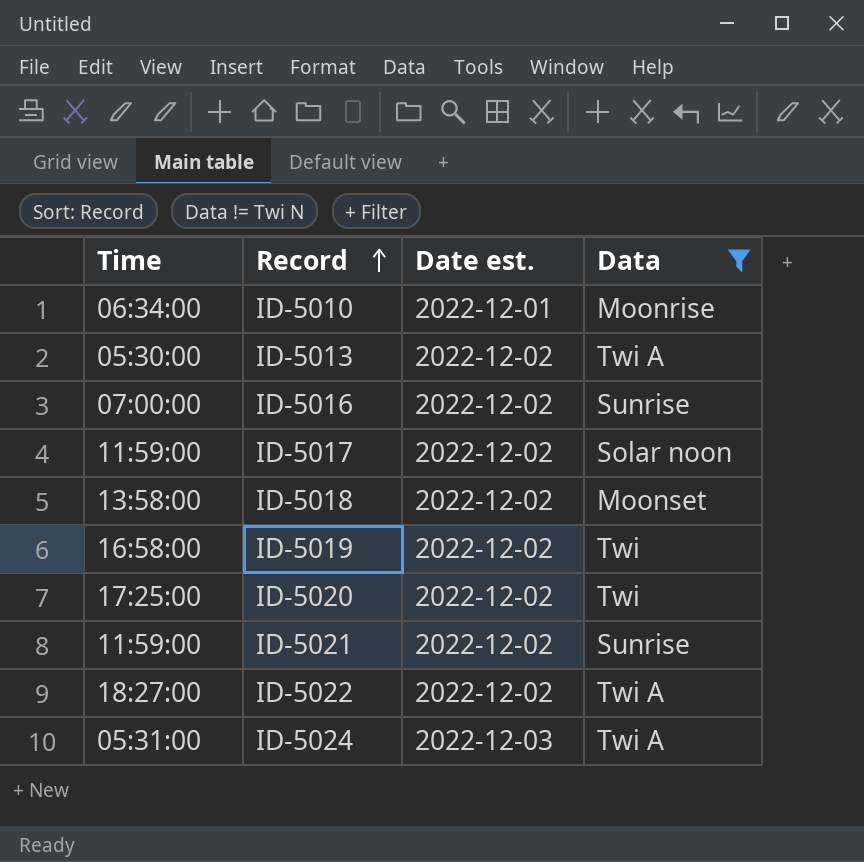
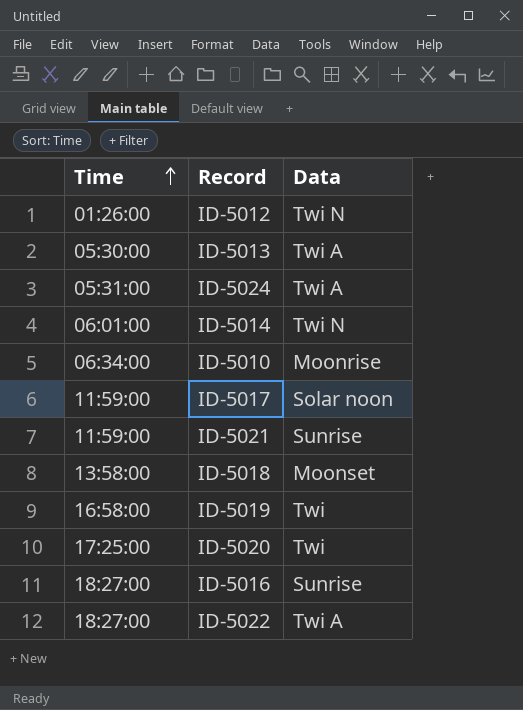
filter: Data != Twi N -> none
row order: Record ascending -> Time ascending
column Date est. | position: 3 -> none
ID-5016 | Time: 07:00:00 -> 18:27:00

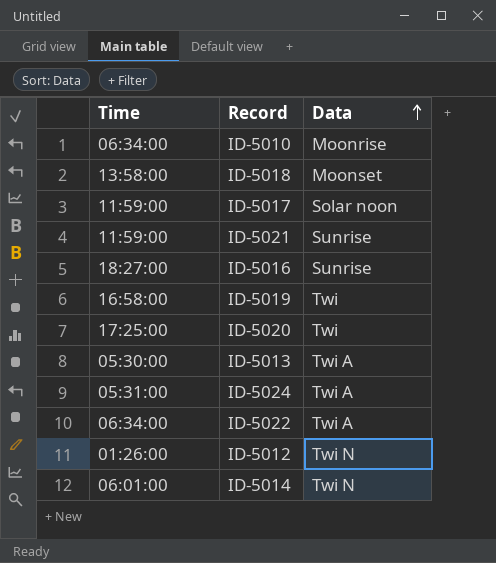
row order: Time ascending -> Data ascending
ID-5022 | Time: 18:27:00 -> 06:34:00

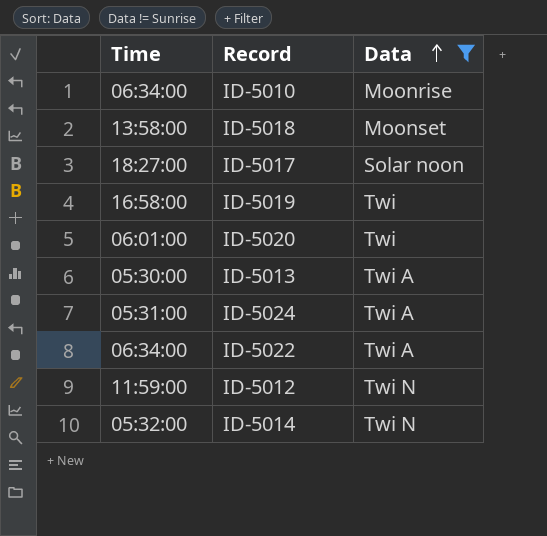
filter: none -> Data != Sunrise
ID-5017 | Time: 11:59:00 -> 18:27:00
ID-5020 | Time: 17:25:00 -> 06:01:00
ID-5012 | Time: 01:26:00 -> 11:59:00
ID-5014 | Time: 06:01:00 -> 05:32:00

